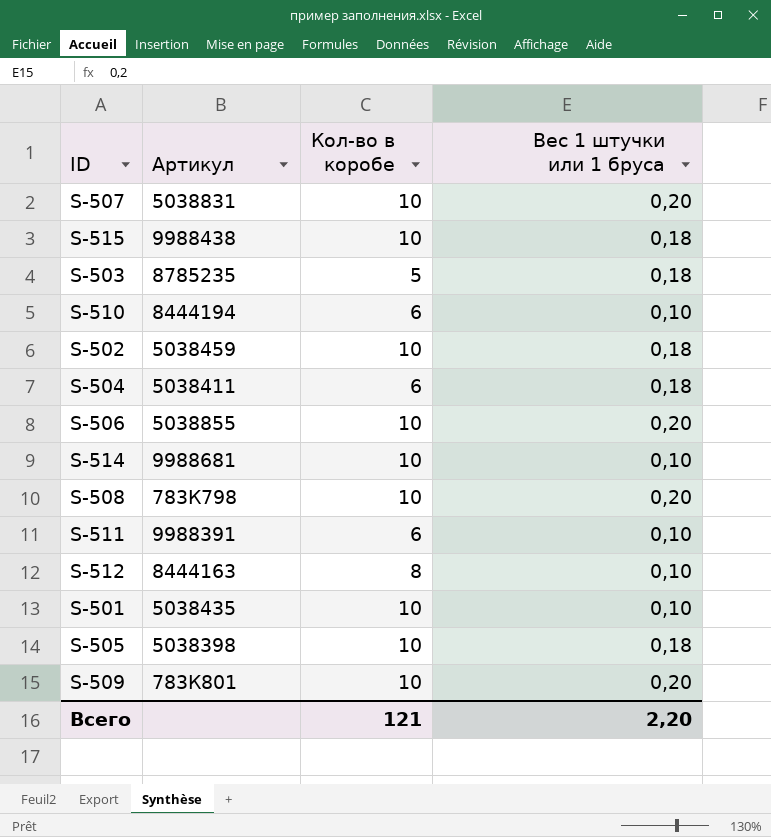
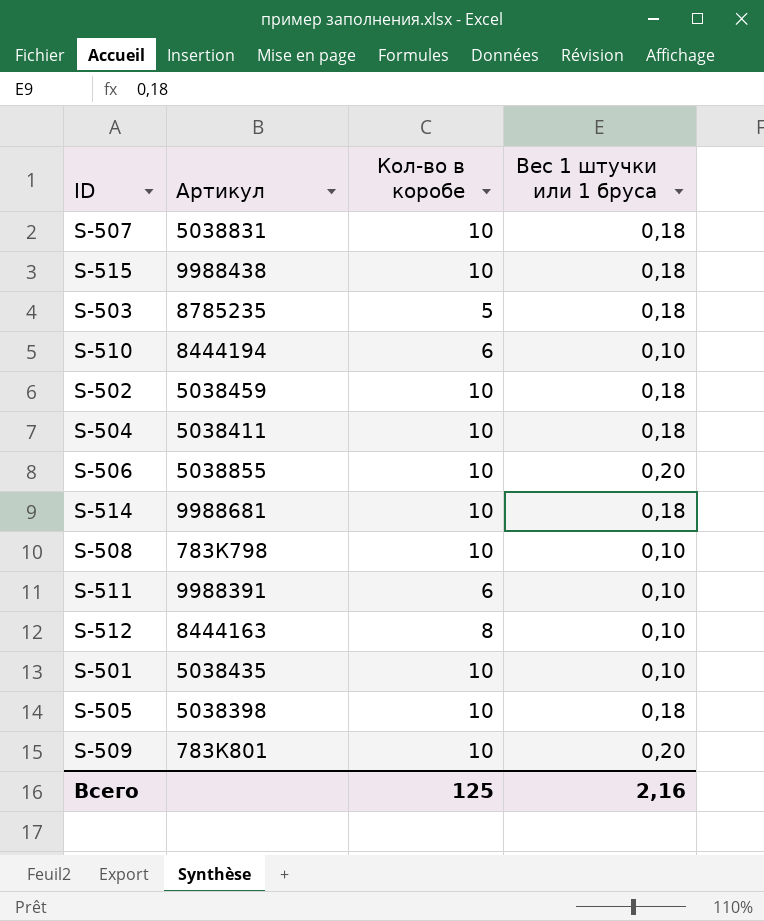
S-507 | Вес 1 штучки или 1 бруса: 0,20 -> 0,18
S-504 | Кол-во в коробе: 6 -> 10
S-514 | Вес 1 штучки или 1 бруса: 0,10 -> 0,18
S-508 | Вес 1 штучки или 1 бруса: 0,20 -> 0,10
Всего | Кол-во в коробе: 121 -> 125
Всего | Вес 1 штучки или 1 бруса: 2,20 -> 2,16

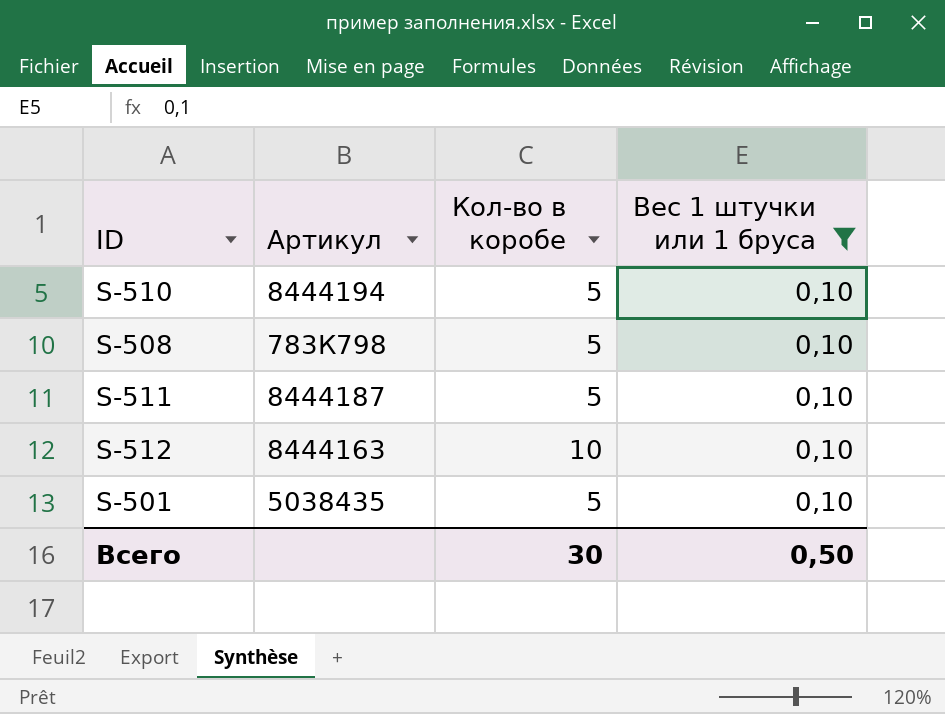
filter: none -> Вес 1 штучки или 1 бруса = 0,10
S-510 | Кол-во в коробе: 6 -> 5
S-508 | Кол-во в коробе: 10 -> 5
S-511 | Артикул: 9988391 -> 8444187
S-511 | Кол-во в коробе: 6 -> 5
S-512 | Кол-во в коробе: 8 -> 10
S-501 | Кол-во в коробе: 10 -> 5
Всего | Кол-во в коробе: 125 -> 30
Всего | Вес 1 штучки или 1 бруса: 2,16 -> 0,50

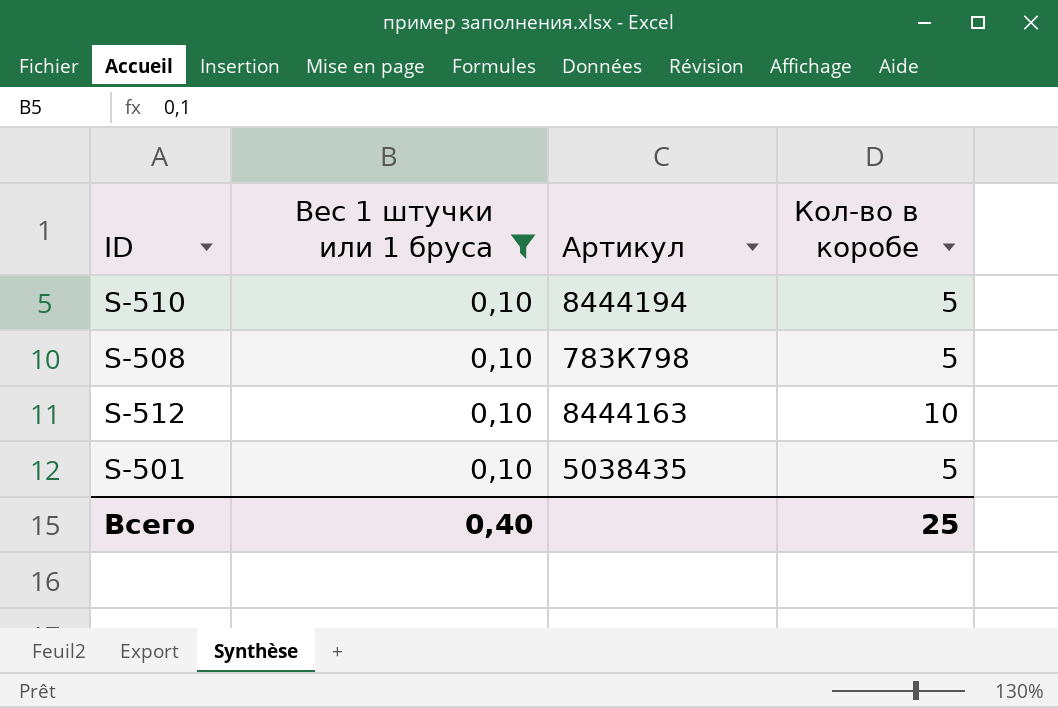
column Вес 1 штучки или 1 бруса | position: 4 -> 2
row S-511: 8444187 | 5 | 0,10 -> none
Всего | Вес 1 штучки или 1 бруса: 0,50 -> 0,40
Всего | Кол-во в коробе: 30 -> 25

